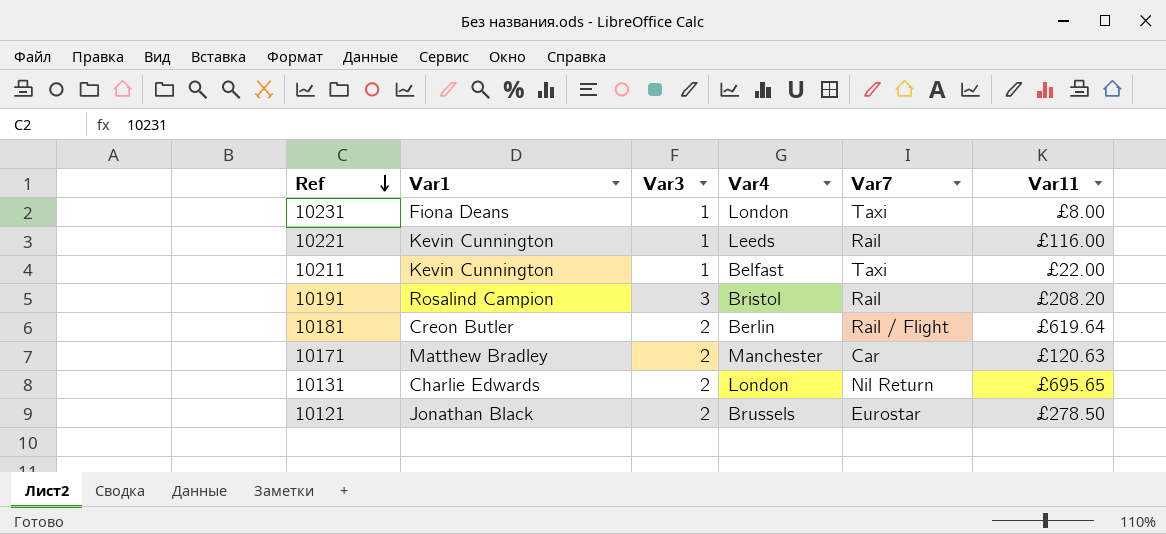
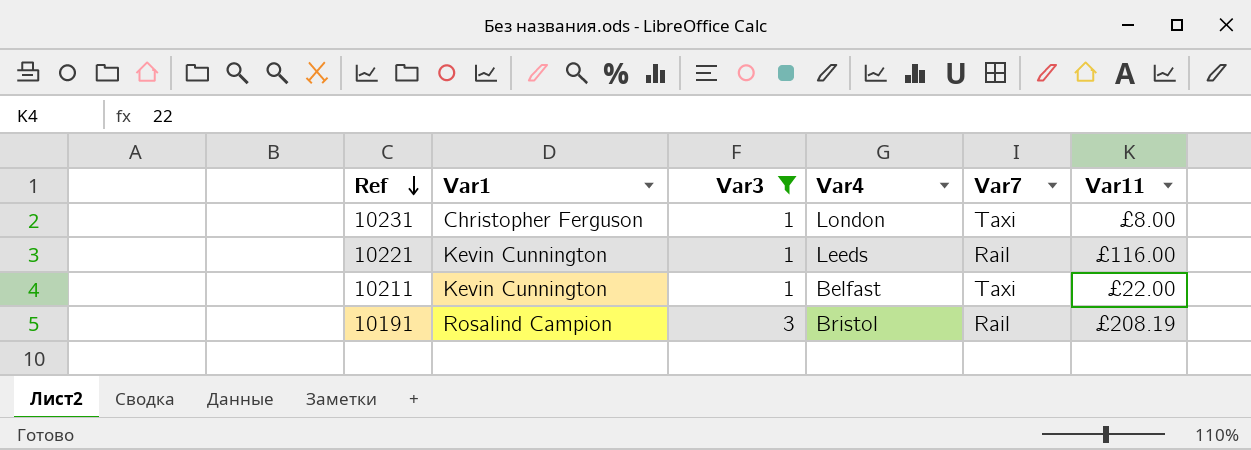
filter: none -> Var3 != 2
10231 | Var1: Fiona Deans -> Christopher Ferguson
10191 | Var11: £208.20 -> £208.19

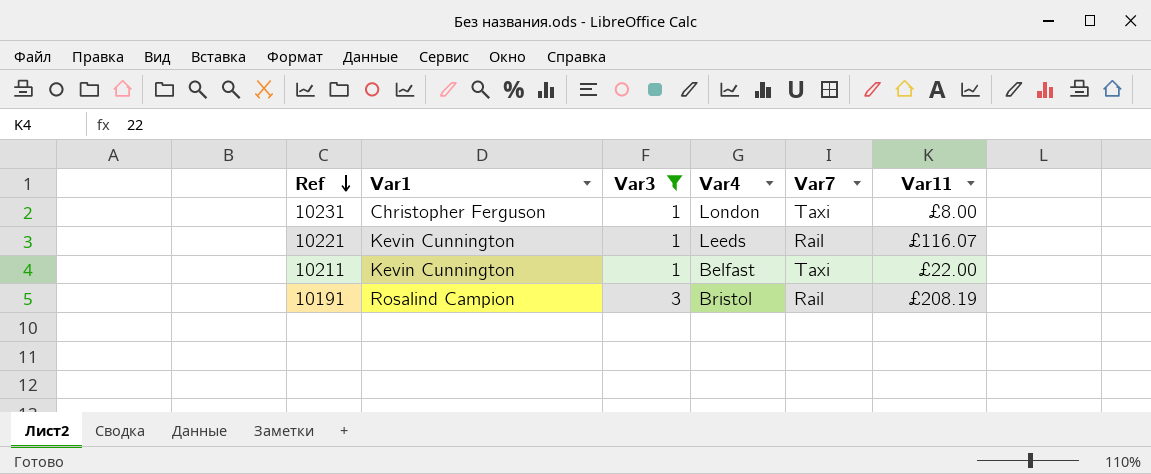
10221 | Var11: £116.00 -> £116.07

